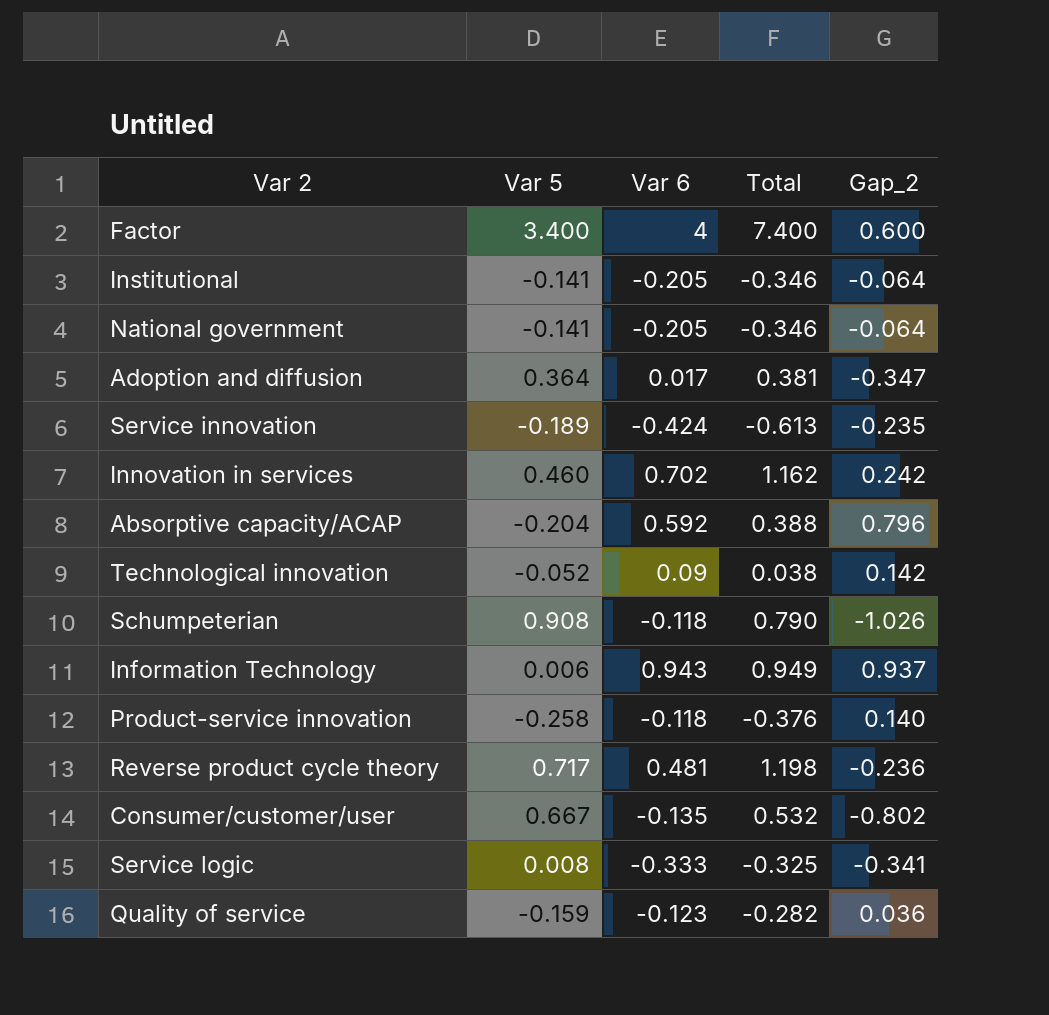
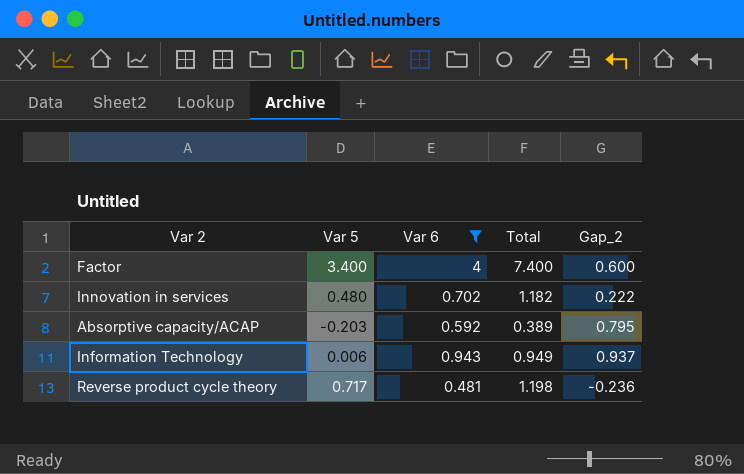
filter: none -> Var 6 >= 0.481
Innovation in services | Var 5: 0.460 -> 0.480
Innovation in services | Total: 1.162 -> 1.182
Innovation in services | Gap_2: 0.242 -> 0.222
Absorptive capacity/ACAP | Var 5: -0.204 -> -0.203
Absorptive capacity/ACAP | Total: 0.388 -> 0.389
Absorptive capacity/ACAP | Gap_2: 0.796 -> 0.795

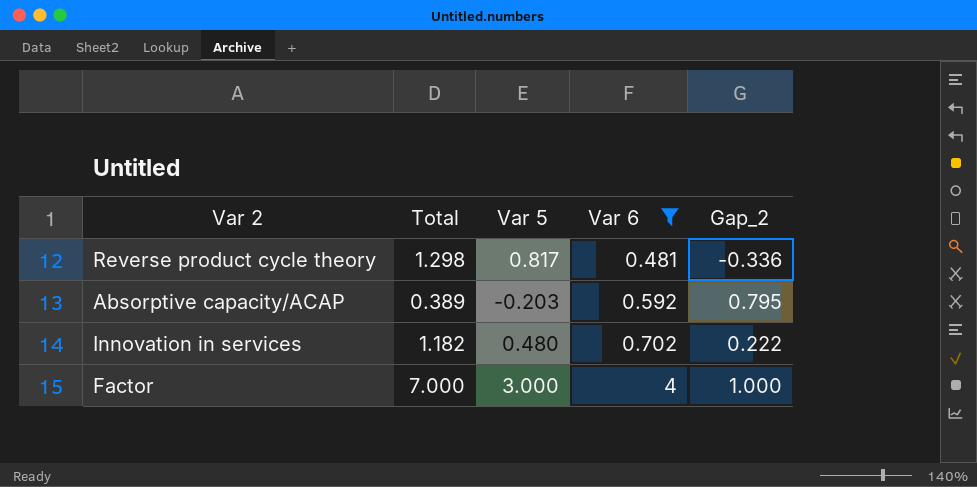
row order: none -> Var 6 ascending
column Total | position: 4 -> 2
row Information Technology: 0.006 | 0.943 | 0.949 | 0.937 -> none
Reverse product cycle theory | Total: 1.198 -> 1.298
Reverse product cycle theory | Var 5: 0.717 -> 0.817
Reverse product cycle theory | Gap_2: -0.236 -> -0.336
Factor | Total: 7.400 -> 7.000
Factor | Var 5: 3.400 -> 3.000
Factor | Gap_2: 0.600 -> 1.000

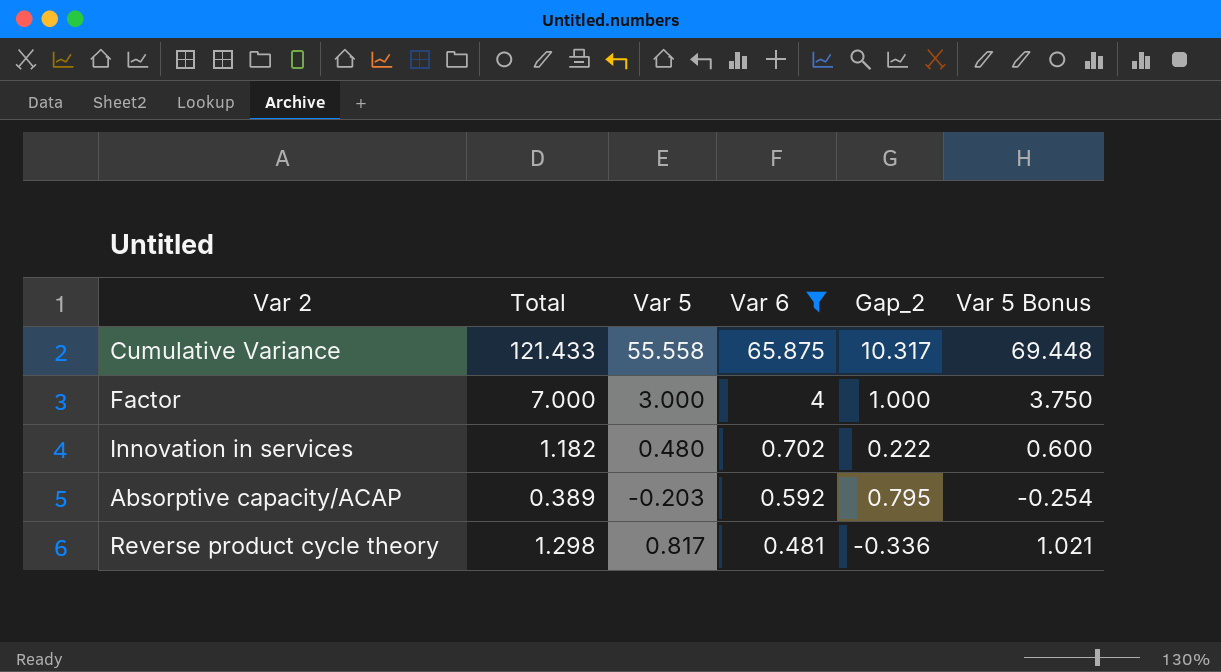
row order: Var 6 ascending -> Var 6 descending
column Var 5 Bonus | formula: none -> [Var 5] * 1.25
row Cumulative Variance: none -> 121.433 | 55.558 | 65.875 | 10.317 | 69.448

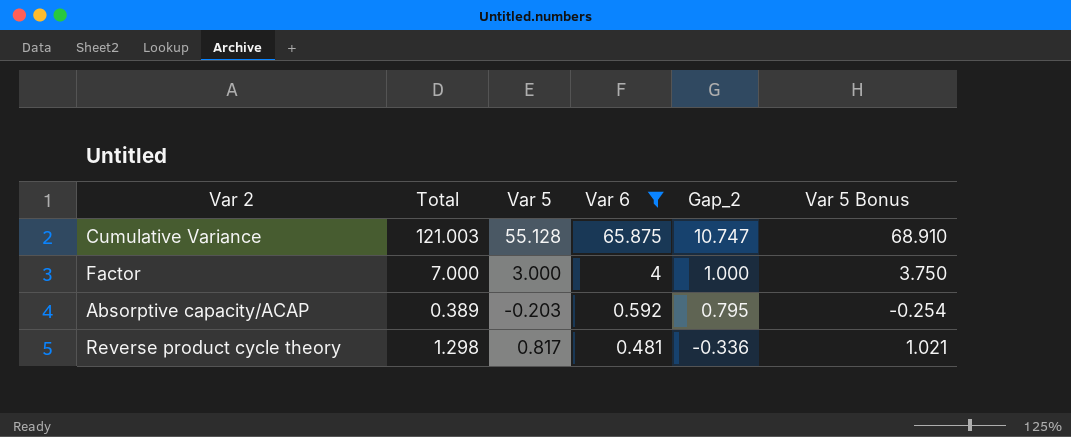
row Innovation in services: 1.182 | 0.480 | 0.702 | 0.222 | 0.600 -> none
Cumulative Variance | Total: 121.433 -> 121.003
Cumulative Variance | Var 5: 55.558 -> 55.128
Cumulative Variance | Gap_2: 10.317 -> 10.747
Cumulative Variance | Var 5 Bonus: 69.448 -> 68.910

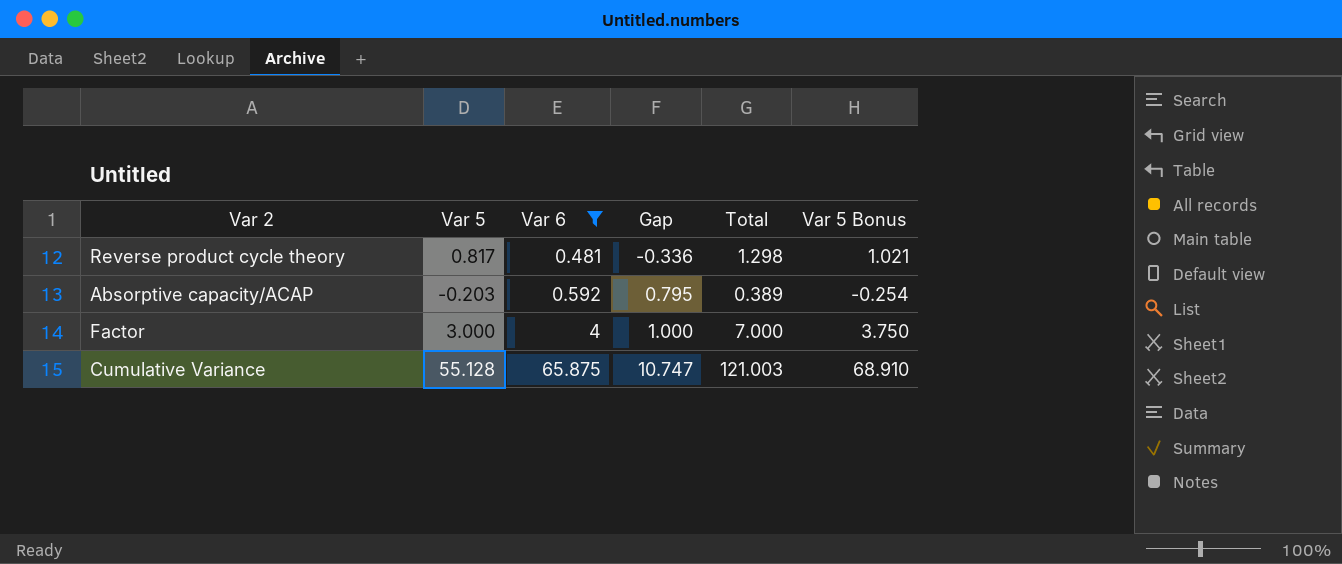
row order: Var 6 descending -> Var 6 ascending
column name: Gap_2 -> Gap
column Total | position: 2 -> 5

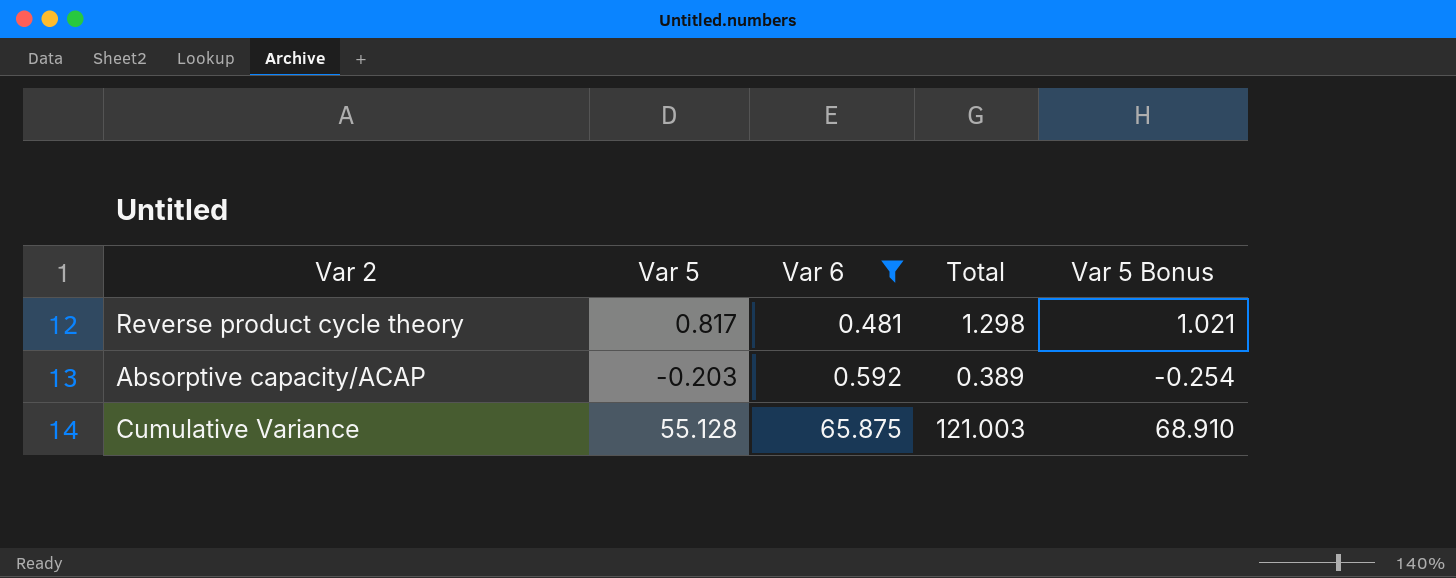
column Gap | formula: [Var 6] - [Var 5] -> none
row Factor: 3.000 | 4 | 1.000 | 7.000 | 3.750 -> none

